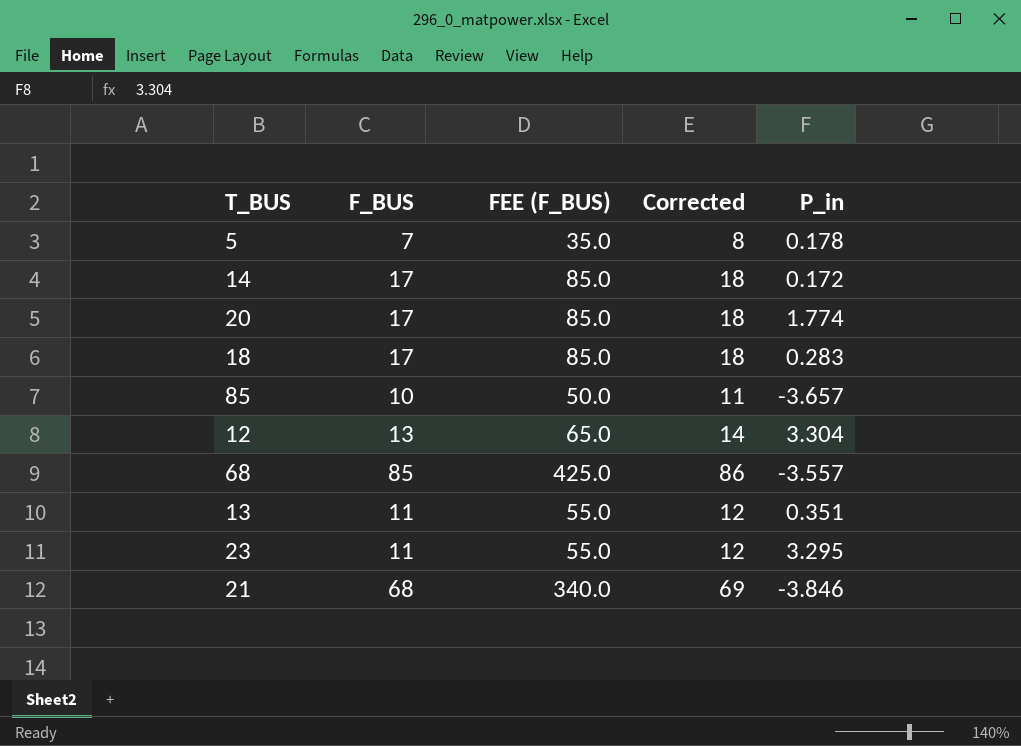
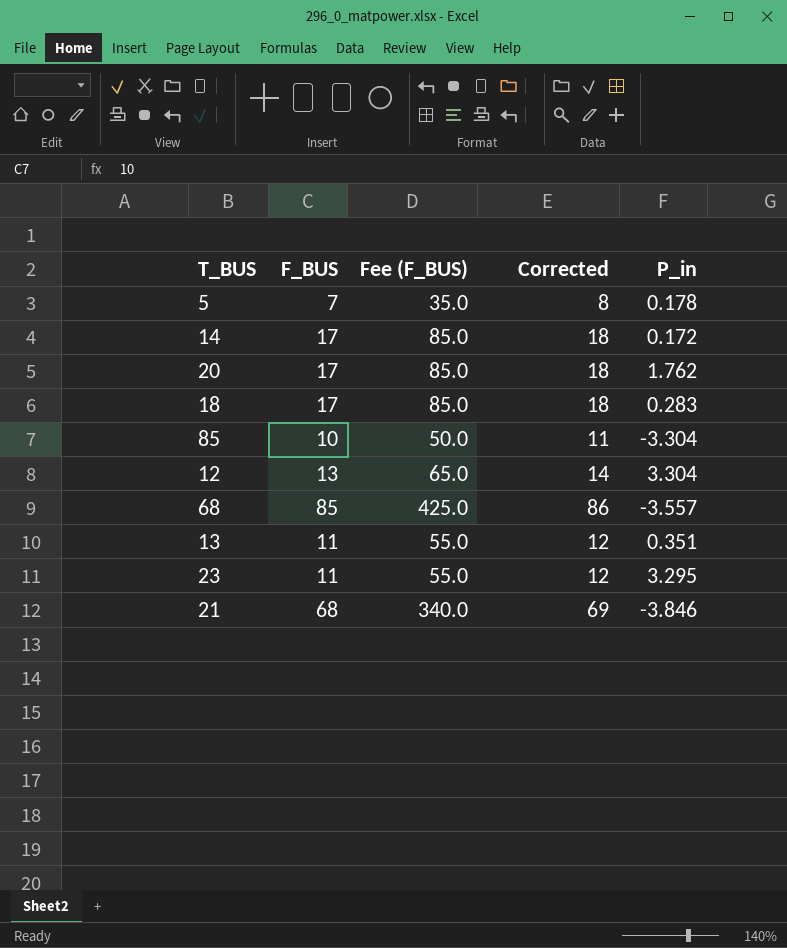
column name: FEE (F_BUS) -> Fee (F_BUS)
20 | P_in: 1.774 -> 1.762
85 | P_in: -3.657 -> -3.304

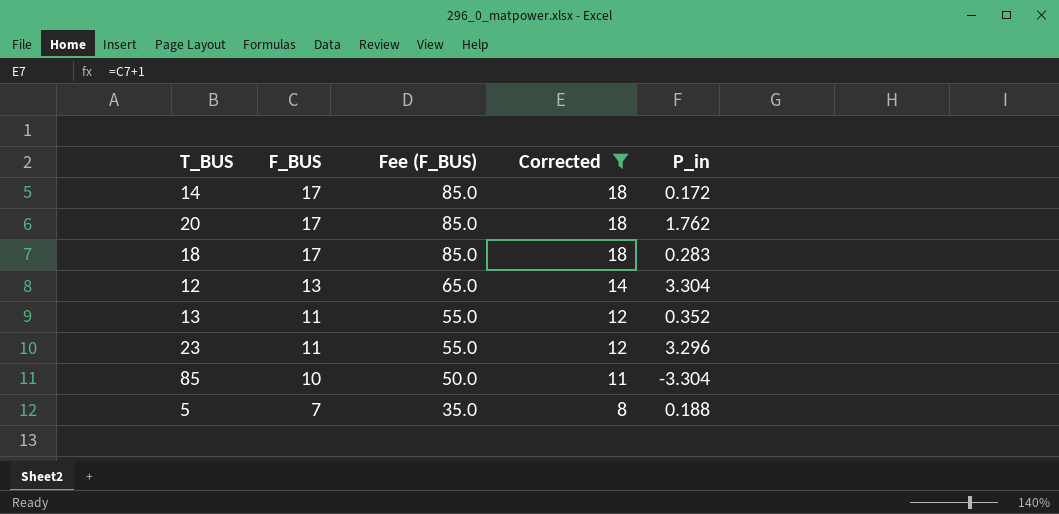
filter: none -> Corrected <= 18
row order: none -> F_BUS descending
13 | P_in: 0.351 -> 0.352
23 | P_in: 3.295 -> 3.296
5 | P_in: 0.178 -> 0.188

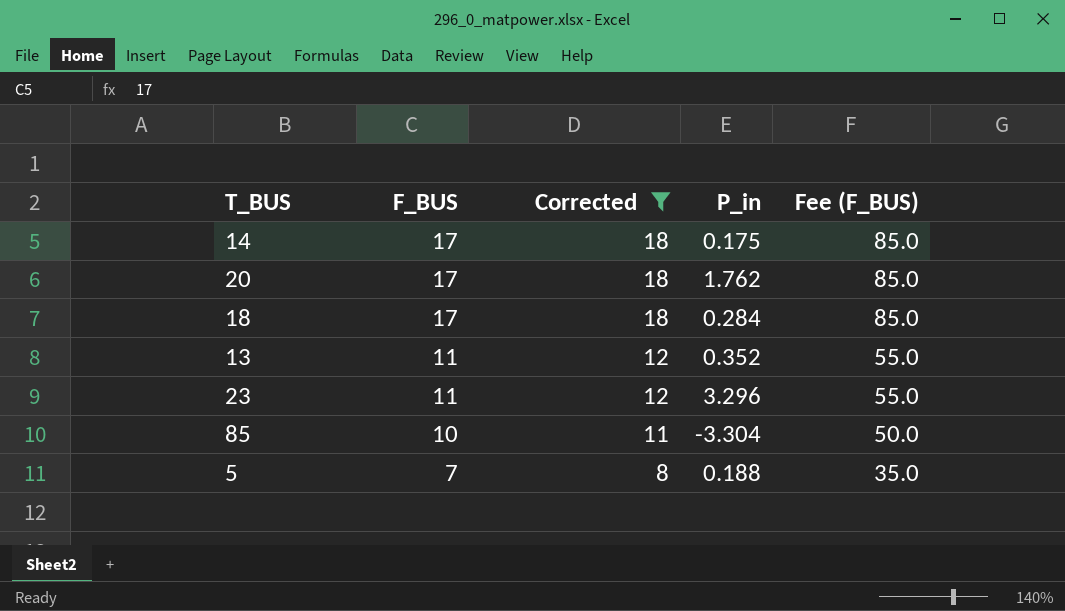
column Fee (F_BUS) | position: 3 -> 5
row 12: 13 | 65.0 | 14 | 3.304 -> none
14 | P_in: 0.172 -> 0.175
18 | P_in: 0.283 -> 0.284

